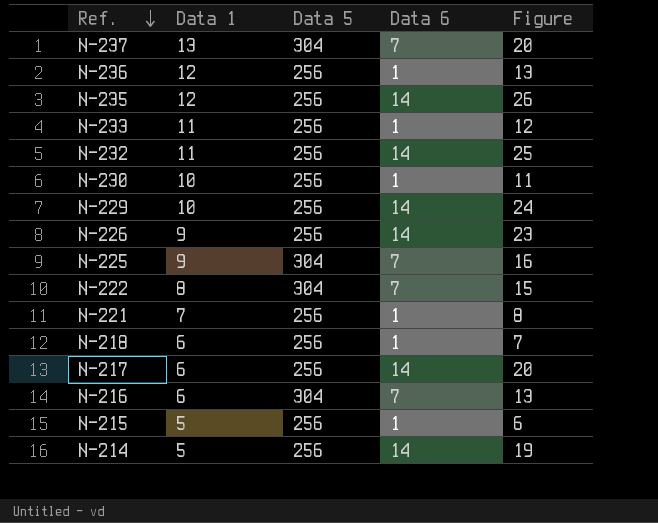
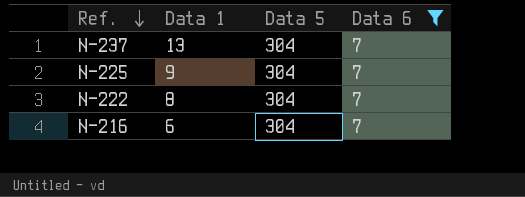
filter: none -> Data 6 = 7
column Figure | formula: [Data 1] + [Data 6] -> none

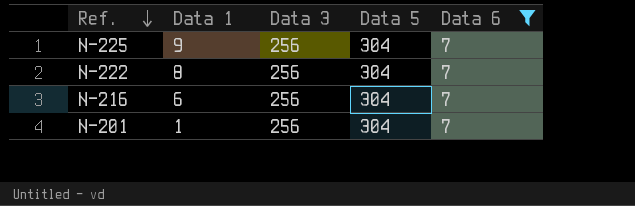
column Data 3 | position: none -> 3
row N-237: 13 | 304 | 7 -> none
row N-201: none -> 1 | 256 | 304 | 7

